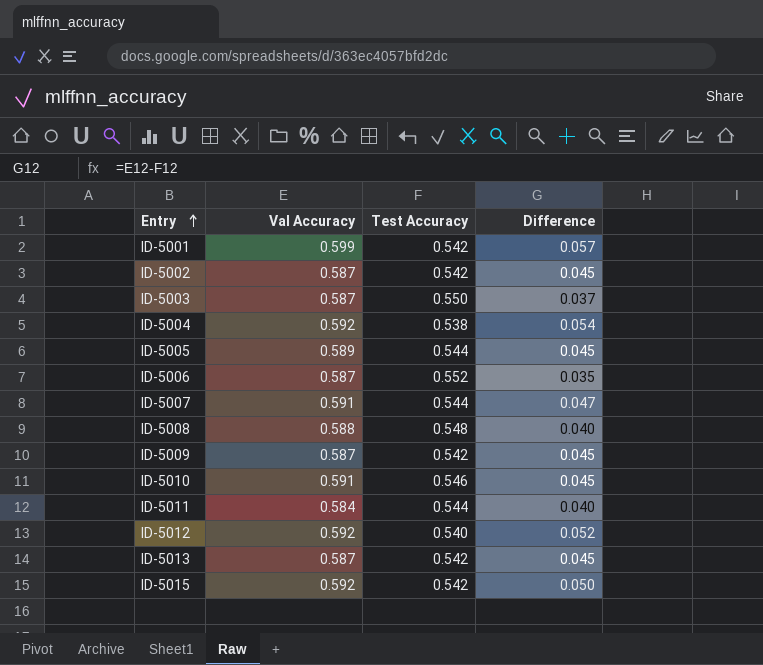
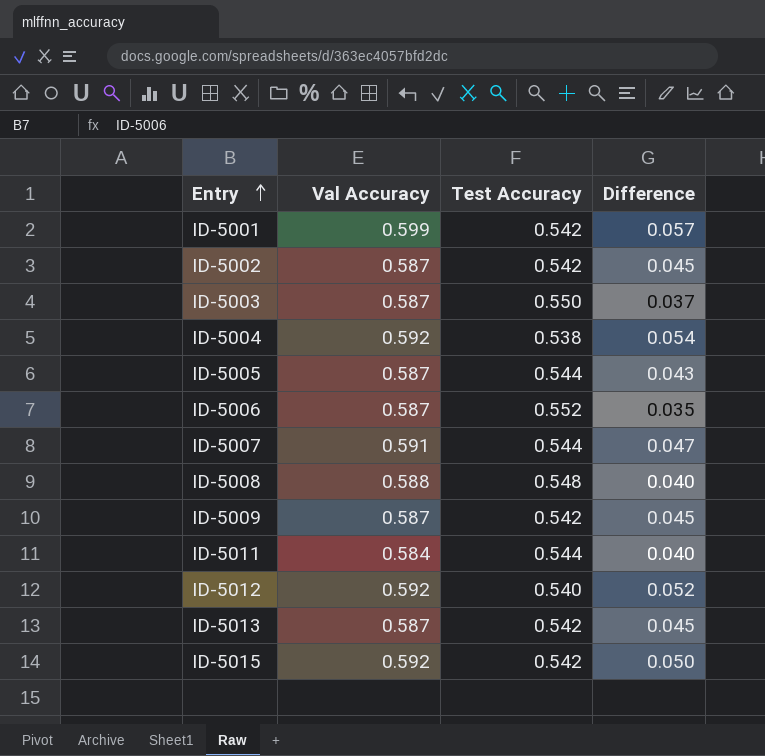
row ID-5010: 0.591 | 0.546 | 0.045 -> none
ID-5005 | Val Accuracy: 0.589 -> 0.587
ID-5005 | Difference: 0.045 -> 0.043

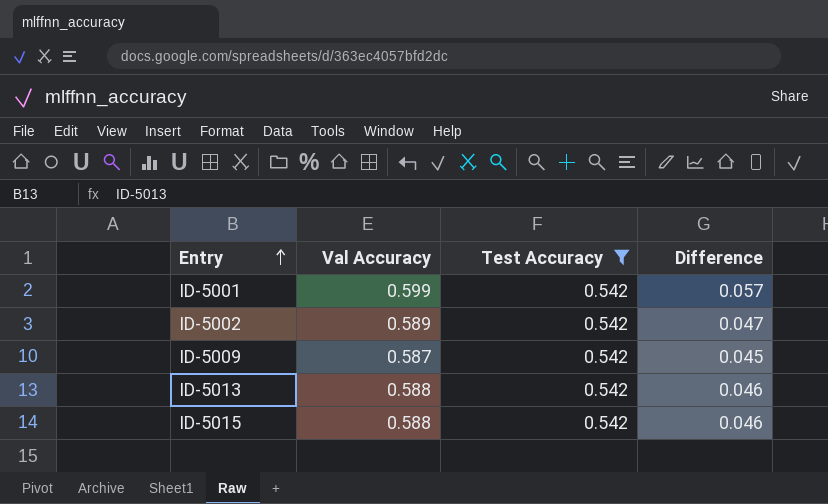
filter: none -> Test Accuracy = 0.542
ID-5002 | Val Accuracy: 0.587 -> 0.589
ID-5002 | Difference: 0.045 -> 0.047
ID-5013 | Val Accuracy: 0.587 -> 0.588
ID-5013 | Difference: 0.045 -> 0.046
ID-5015 | Val Accuracy: 0.592 -> 0.588
ID-5015 | Difference: 0.050 -> 0.046

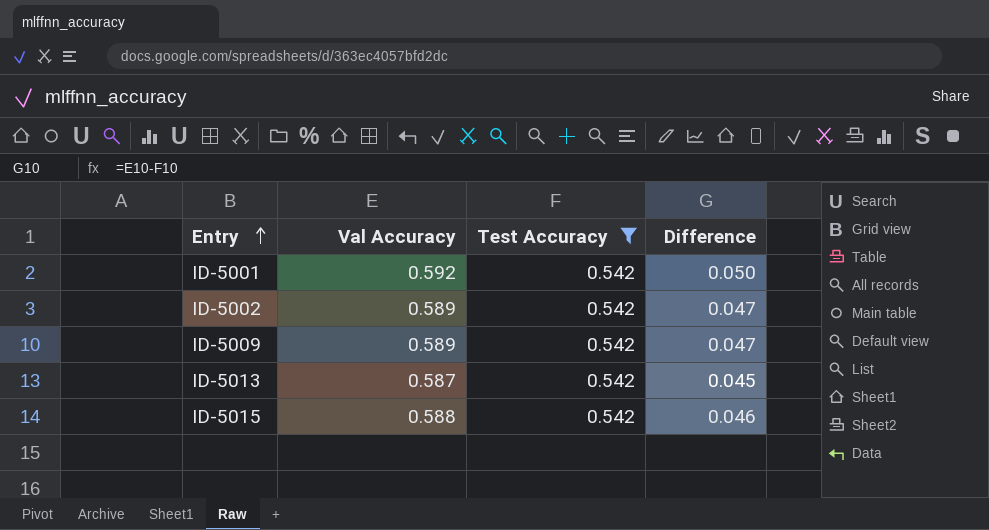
ID-5001 | Val Accuracy: 0.599 -> 0.592
ID-5001 | Difference: 0.057 -> 0.050
ID-5009 | Val Accuracy: 0.587 -> 0.589
ID-5009 | Difference: 0.045 -> 0.047
ID-5013 | Val Accuracy: 0.588 -> 0.587
ID-5013 | Difference: 0.046 -> 0.045

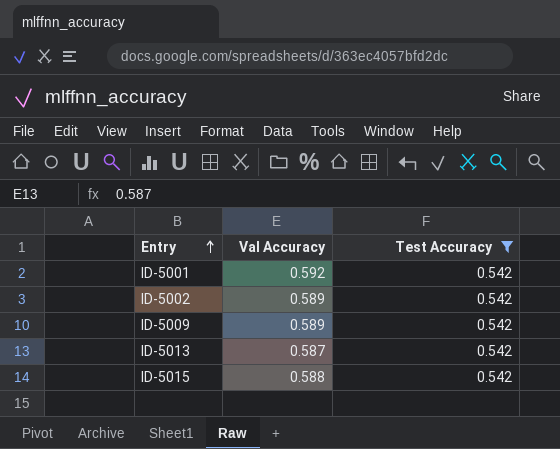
column Difference | formula: [Val Accuracy] - [Test Accuracy] -> none

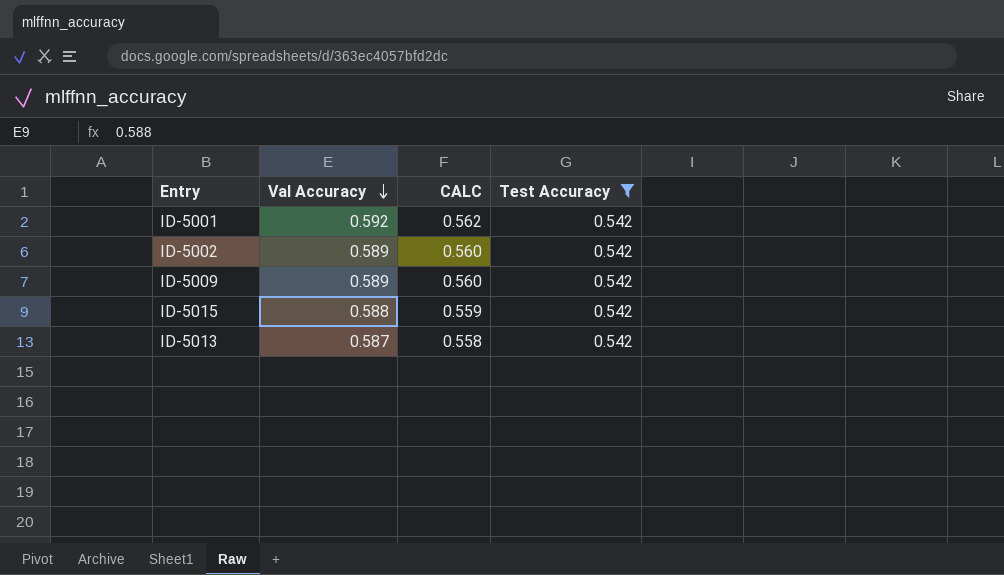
row order: Entry ascending -> Val Accuracy descending
column CALC | formula: none -> [Val Accuracy] * 0.95

